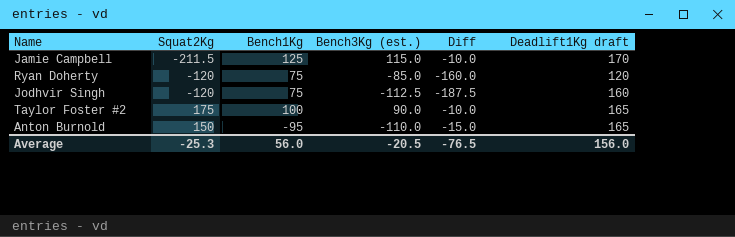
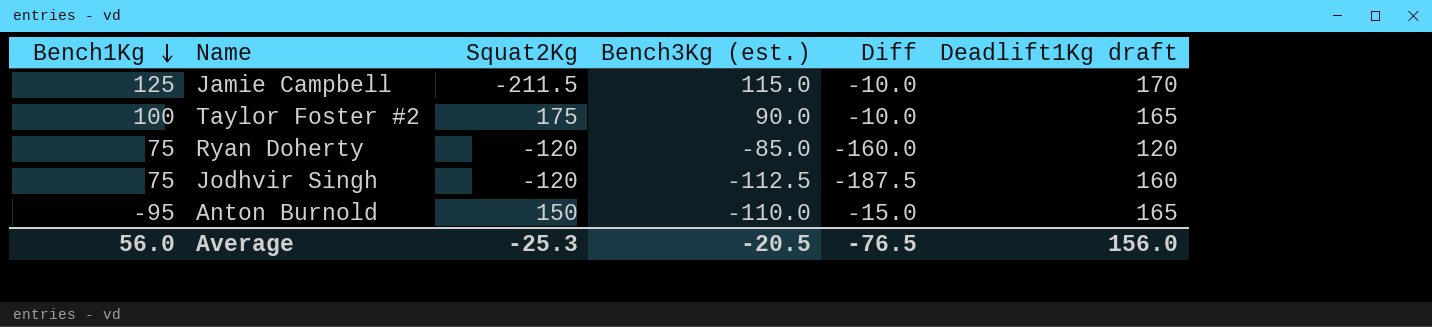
row order: none -> Bench1Kg descending
column Bench1Kg | position: 3 -> 1

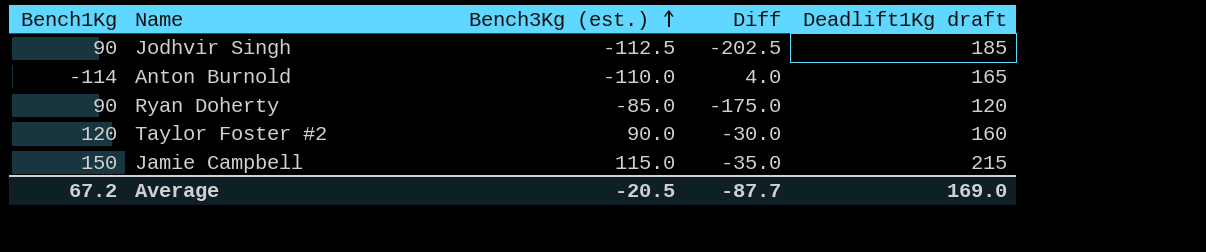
row order: Bench1Kg descending -> Bench3Kg (est.) ascending
column Squat2Kg | position: 3 -> none
Jodhvir Singh | Bench1Kg: 75 -> 90
Jodhvir Singh | Diff: -187.5 -> -202.5
Jodhvir Singh | Deadlift1Kg draft: 160 -> 185
Anton Burnold | Bench1Kg: -95 -> -114
Anton Burnold | Diff: -15.0 -> 4.0
Ryan Doherty | Bench1Kg: 75 -> 90
Ryan Doherty | Diff: -160.0 -> -175.0
Taylor Foster #2 | Bench1Kg: 100 -> 120
Taylor Foster #2 | Diff: -10.0 -> -30.0
Taylor Foster #2 | Deadlift1Kg draft: 165 -> 160
Jamie Campbell | Bench1Kg: 125 -> 150
Jamie Campbell | Diff: -10.0 -> -35.0
Jamie Campbell | Deadlift1Kg draft: 170 -> 215
Average | Bench1Kg: 56.0 -> 67.2
Average | Diff: -76.5 -> -87.7
Average | Deadlift1Kg draft: 156.0 -> 169.0

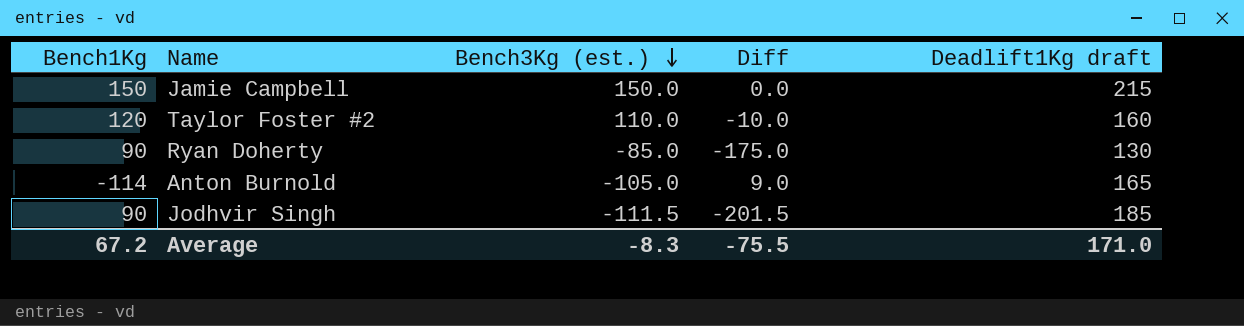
row order: Bench3Kg (est.) ascending -> Bench3Kg (est.) descending
Jamie Campbell | Bench3Kg (est.): 115.0 -> 150.0
Jamie Campbell | Diff: -35.0 -> 0.0
Taylor Foster #2 | Bench3Kg (est.): 90.0 -> 110.0
Taylor Foster #2 | Diff: -30.0 -> -10.0
Ryan Doherty | Deadlift1Kg draft: 120 -> 130
Anton Burnold | Bench3Kg (est.): -110.0 -> -105.0
Anton Burnold | Diff: 4.0 -> 9.0
Jodhvir Singh | Bench3Kg (est.): -112.5 -> -111.5
Jodhvir Singh | Diff: -202.5 -> -201.5
Average | Bench3Kg (est.): -20.5 -> -8.3
Average | Diff: -87.7 -> -75.5
Average | Deadlift1Kg draft: 169.0 -> 171.0

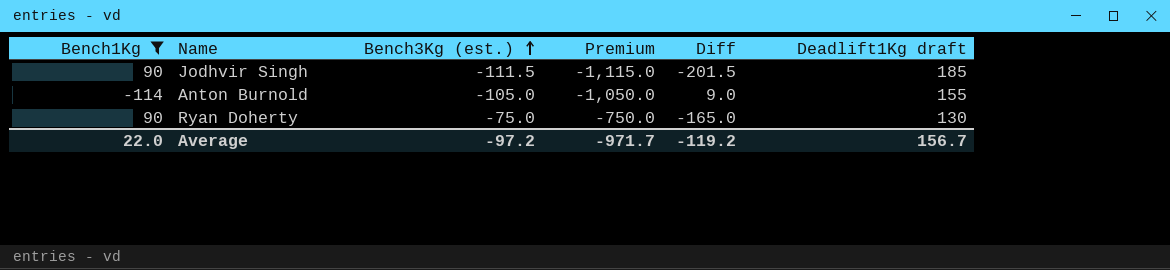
filter: none -> Bench1Kg <= 90
row order: Bench3Kg (est.) descending -> Bench3Kg (est.) ascending
column Premium | formula: none -> [Bench3Kg (est.)] * 10
Anton Burnold | Deadlift1Kg draft: 165 -> 155
Ryan Doherty | Bench3Kg (est.): -85.0 -> -75.0
Ryan Doherty | Diff: -175.0 -> -165.0
Average | Bench1Kg: 67.2 -> 22.0
Average | Bench3Kg (est.): -8.3 -> -97.2
Average | Diff: -75.5 -> -119.2
Average | Deadlift1Kg draft: 171.0 -> 156.7

